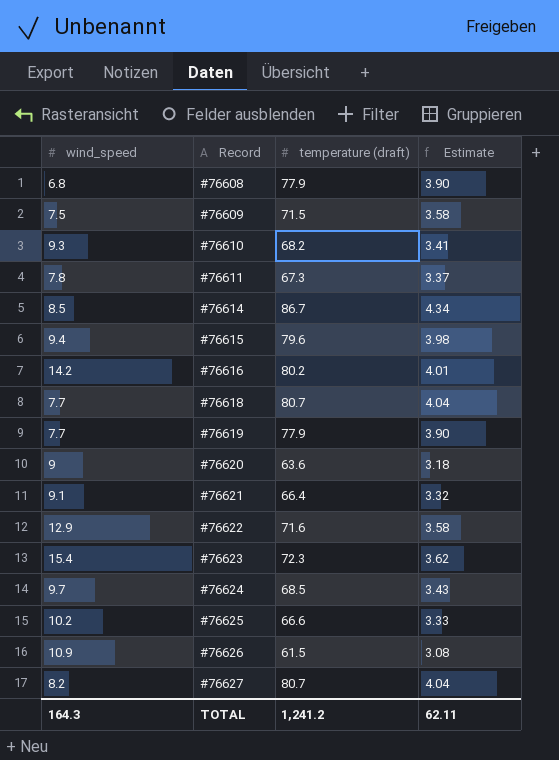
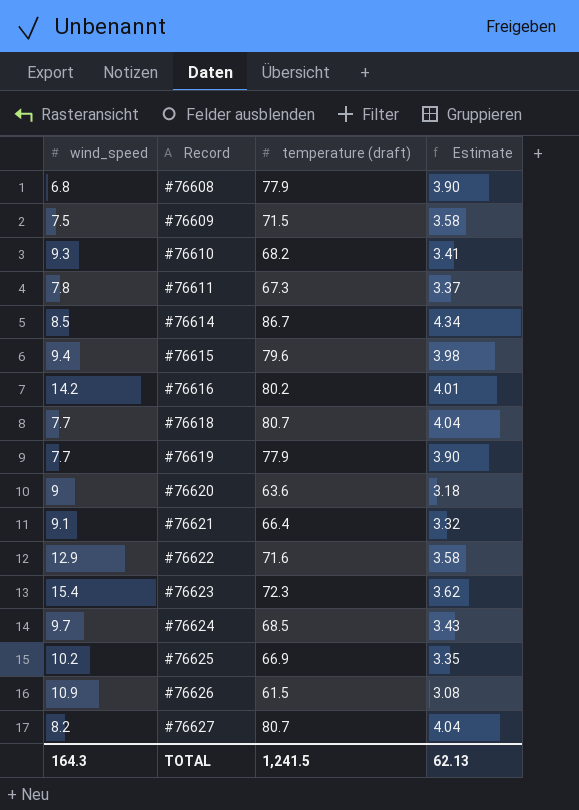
#76625 | temperature (draft): 66.6 -> 66.9
#76625 | Estimate: 3.33 -> 3.35
TOTAL | temperature (draft): 1,241.2 -> 1,241.5
TOTAL | Estimate: 62.11 -> 62.13

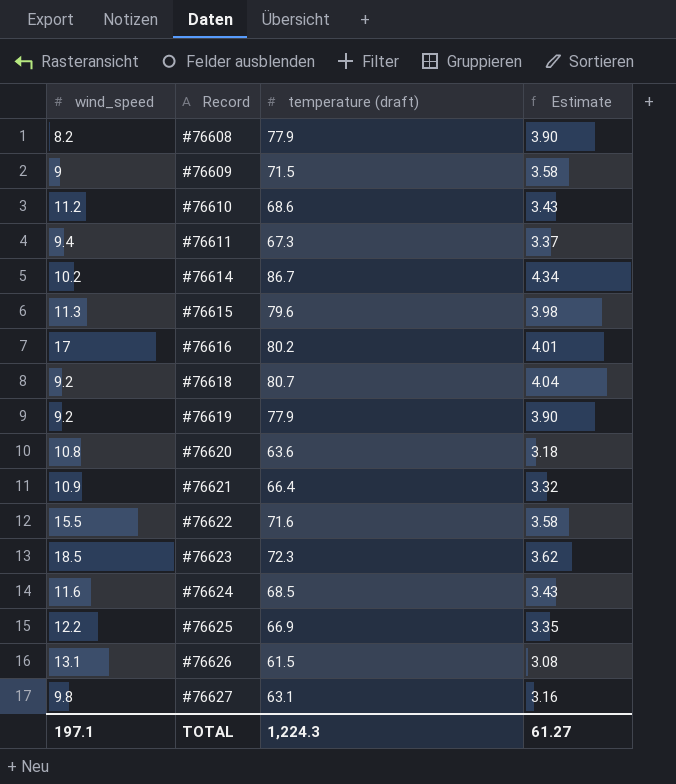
#76608 | wind_speed: 6.8 -> 8.2
#76609 | wind_speed: 7.5 -> 9
#76610 | wind_speed: 9.3 -> 11.2
#76610 | temperature (draft): 68.2 -> 68.6
#76610 | Estimate: 3.41 -> 3.43
#76611 | wind_speed: 7.8 -> 9.4
#76614 | wind_speed: 8.5 -> 10.2
#76615 | wind_speed: 9.4 -> 11.3
#76616 | wind_speed: 14.2 -> 17
#76618 | wind_speed: 7.7 -> 9.2
#76619 | wind_speed: 7.7 -> 9.2
#76620 | wind_speed: 9 -> 10.8
#76621 | wind_speed: 9.1 -> 10.9
#76622 | wind_speed: 12.9 -> 15.5
#76623 | wind_speed: 15.4 -> 18.5
#76624 | wind_speed: 9.7 -> 11.6
#76625 | wind_speed: 10.2 -> 12.2
#76626 | wind_speed: 10.9 -> 13.1
#76627 | wind_speed: 8.2 -> 9.8
#76627 | temperature (draft): 80.7 -> 63.1
#76627 | Estimate: 4.04 -> 3.16
TOTAL | wind_speed: 164.3 -> 197.1
TOTAL | temperature (draft): 1,241.5 -> 1,224.3
TOTAL | Estimate: 62.13 -> 61.27

